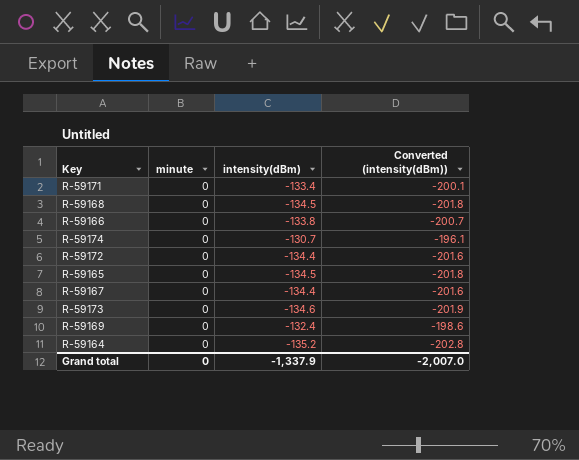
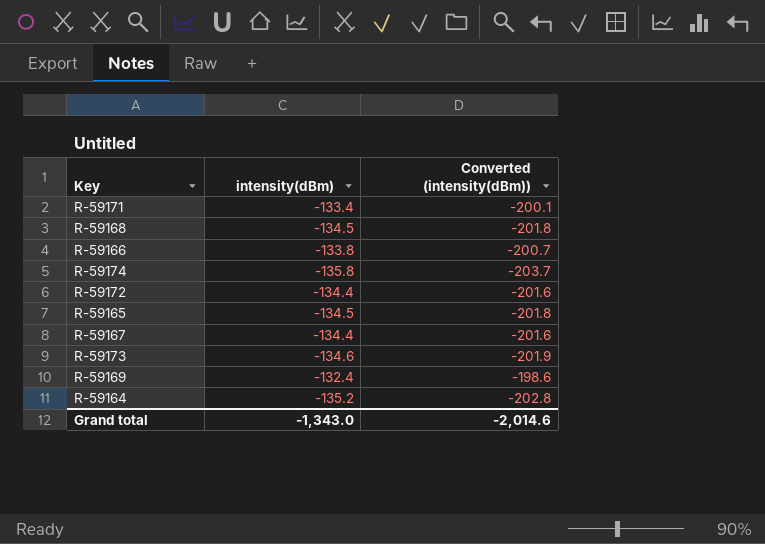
column minute | position: 2 -> none
R-59174 | intensity(dBm): -130.7 -> -135.8
R-59174 | Converted (intensity(dBm)): -196.1 -> -203.7
Grand total | intensity(dBm): -1,337.9 -> -1,343.0
Grand total | Converted (intensity(dBm)): -2,007.0 -> -2,014.6

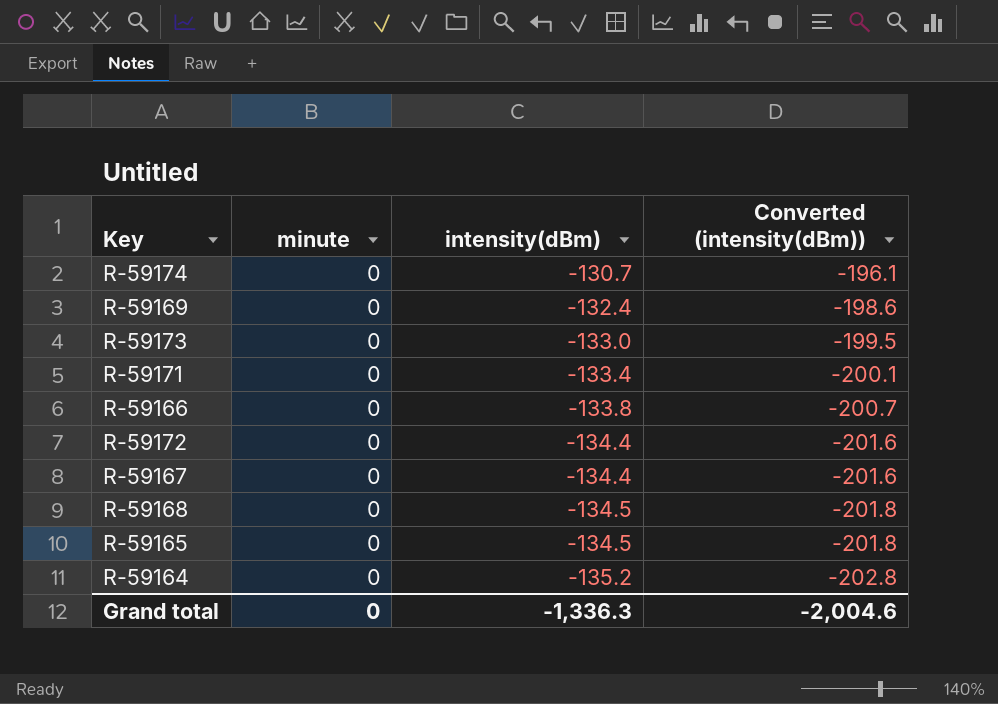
row order: none -> intensity(dBm) descending
column minute | position: none -> 2
R-59174 | intensity(dBm): -135.8 -> -130.7
R-59174 | Converted (intensity(dBm)): -203.7 -> -196.1
R-59173 | intensity(dBm): -134.6 -> -133.0
R-59173 | Converted (intensity(dBm)): -201.9 -> -199.5
Grand total | intensity(dBm): -1,343.0 -> -1,336.3
Grand total | Converted (intensity(dBm)): -2,014.6 -> -2,004.6

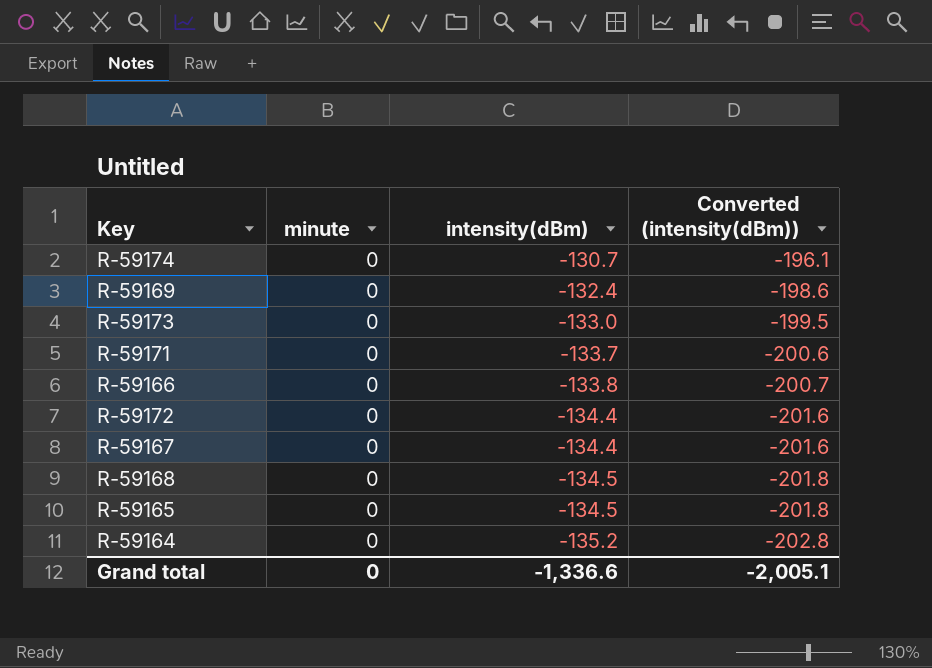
R-59171 | intensity(dBm): -133.4 -> -133.7
R-59171 | Converted (intensity(dBm)): -200.1 -> -200.6
Grand total | intensity(dBm): -1,336.3 -> -1,336.6
Grand total | Converted (intensity(dBm)): -2,004.6 -> -2,005.1

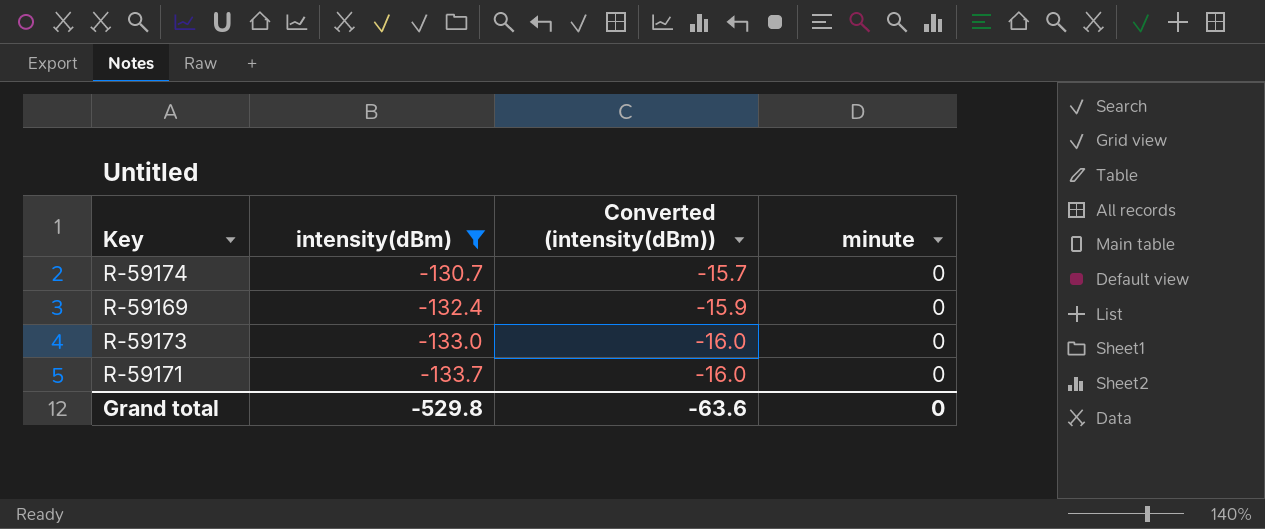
filter: none -> intensity(dBm) >= -133.7
column Converted (intensity(dBm)) | formula: [intensity(dBm)] * 1.5 -> [intensity(dBm)] * 0.12
column minute | position: 2 -> 4
Grand total | intensity(dBm): -1,336.6 -> -529.8
Grand total | Converted (intensity(dBm)): -2,005.1 -> -63.6

